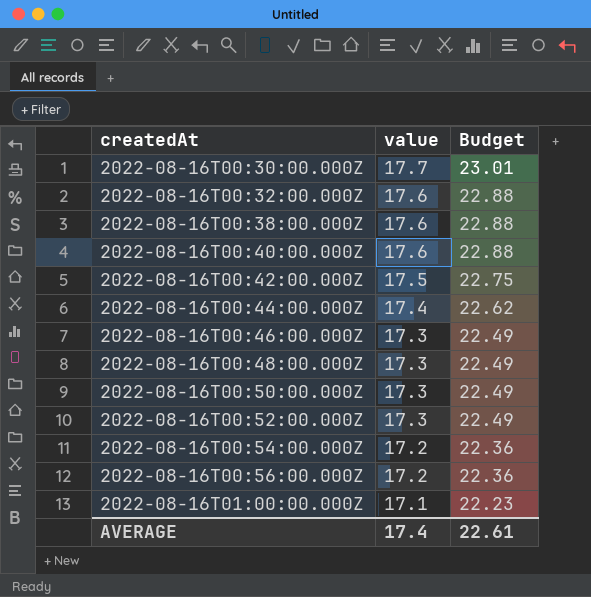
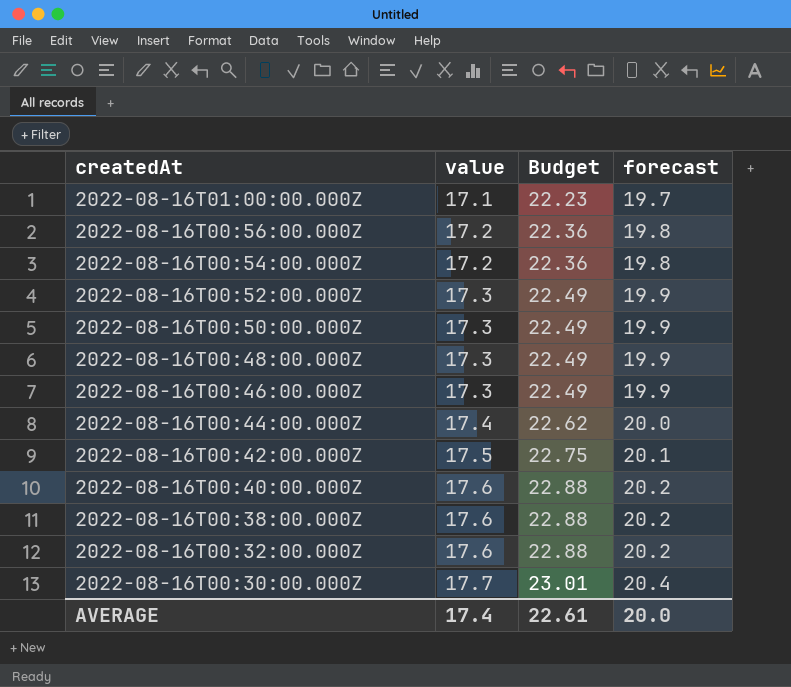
row order: createdAt ascending -> createdAt descending
column forecast | formula: none -> [value] * 1.15

